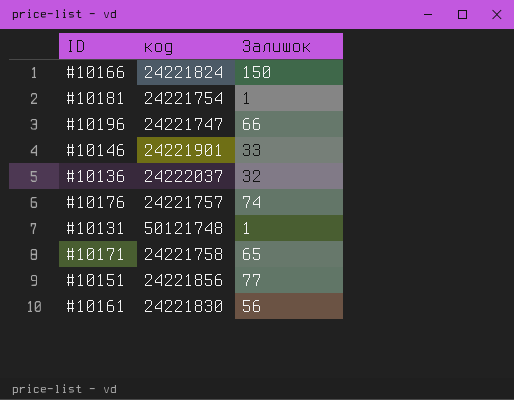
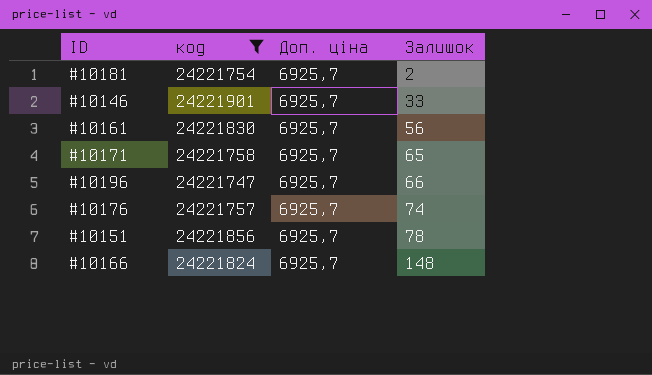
filter: none -> код <= 24221901
row order: none -> Залишок ascending
column Доп. ціна | position: none -> 3
#10181 | Залишок: 1 -> 2
#10151 | Залишок: 77 -> 78
#10166 | Залишок: 150 -> 148

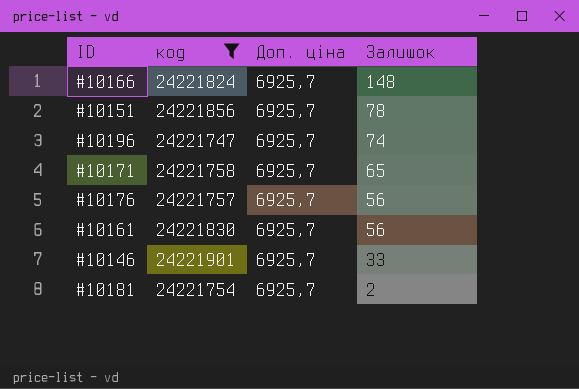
row order: Залишок ascending -> Залишок descending
#10196 | Залишок: 66 -> 74
#10176 | Залишок: 74 -> 56

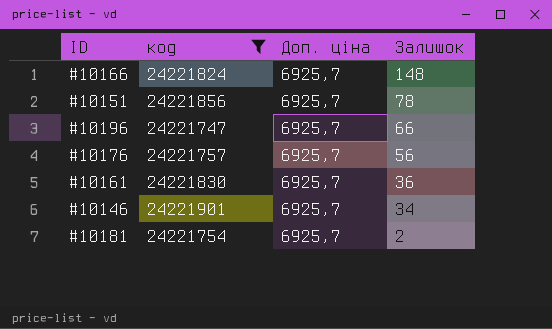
row #10171: 24221758 | 6925,7 | 65 -> none
#10196 | Залишок: 74 -> 66
#10161 | Залишок: 56 -> 36
#10146 | Залишок: 33 -> 34

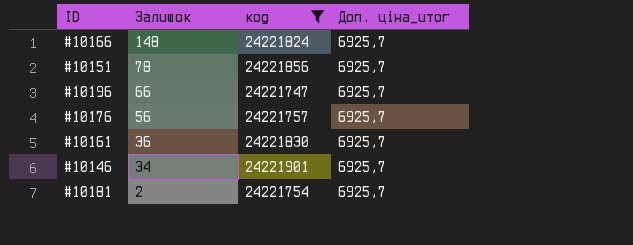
column Залишок | position: 4 -> 2
column name: Доп. ціна -> Доп. ціна_итог

